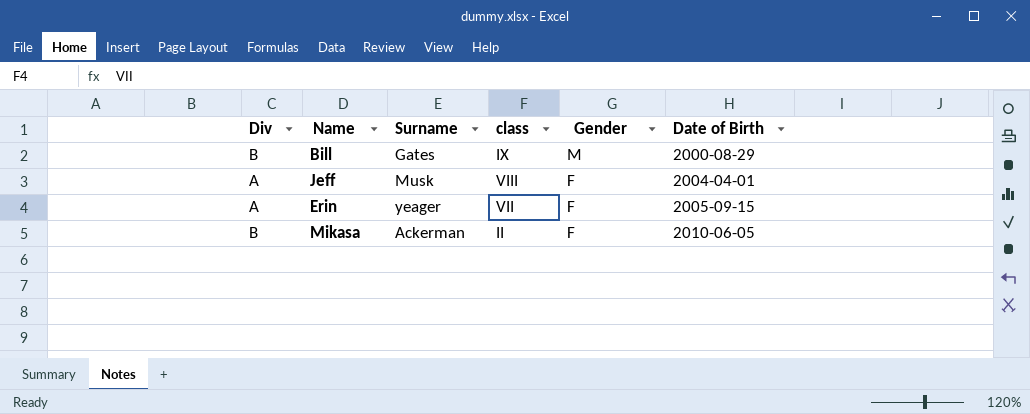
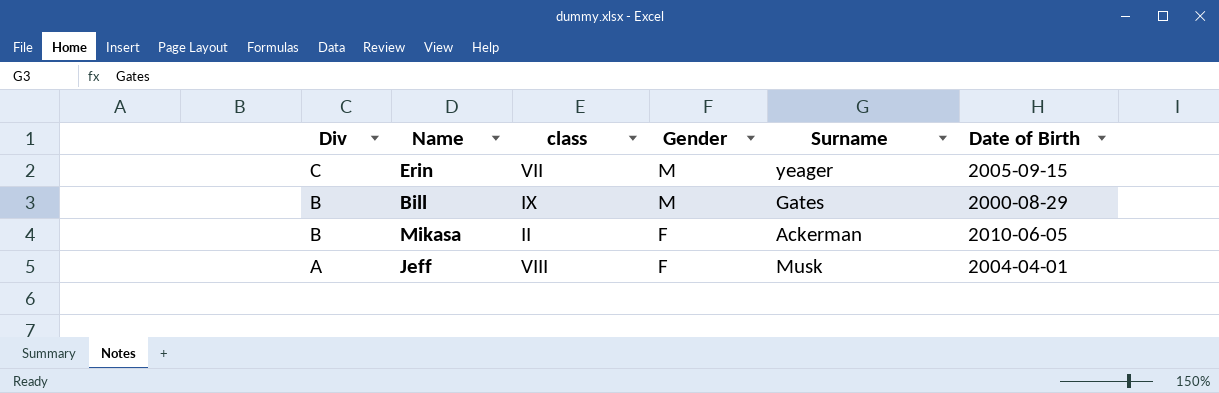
row order: Gender descending -> Div descending
column Surname | position: 3 -> 5
Erin | Div: A -> C
Erin | Gender: F -> M

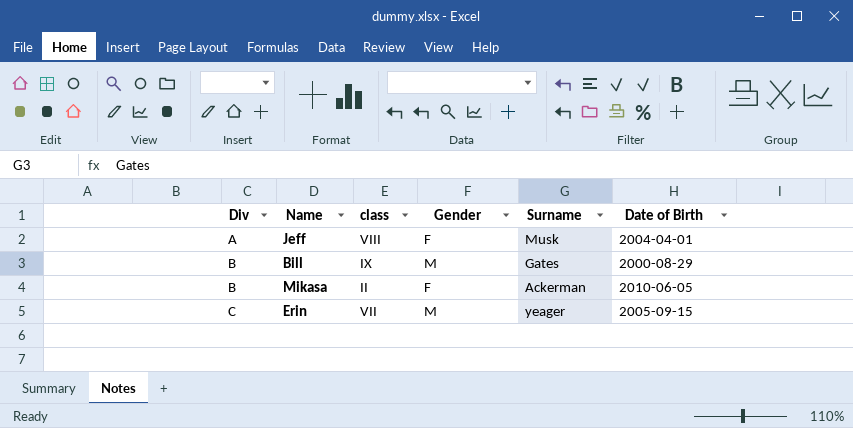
row order: Div descending -> Div ascending

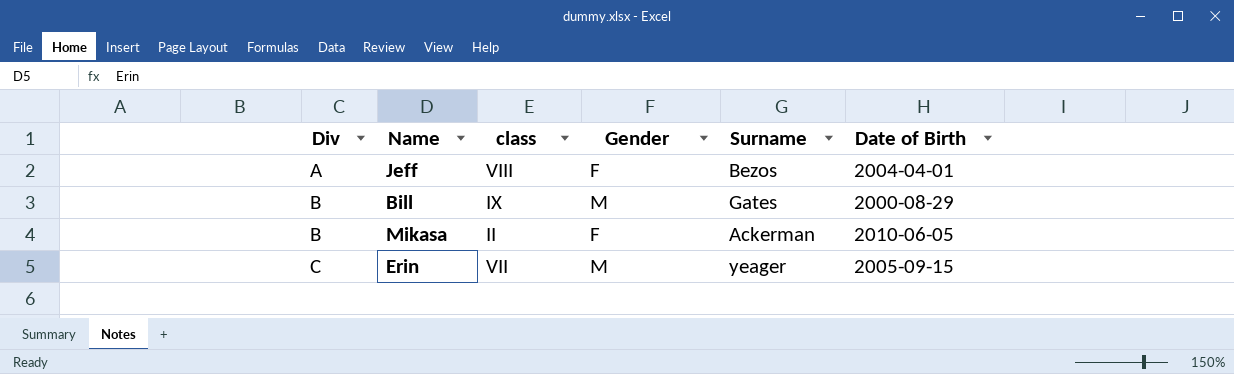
Jeff | Surname: Musk -> Bezos

